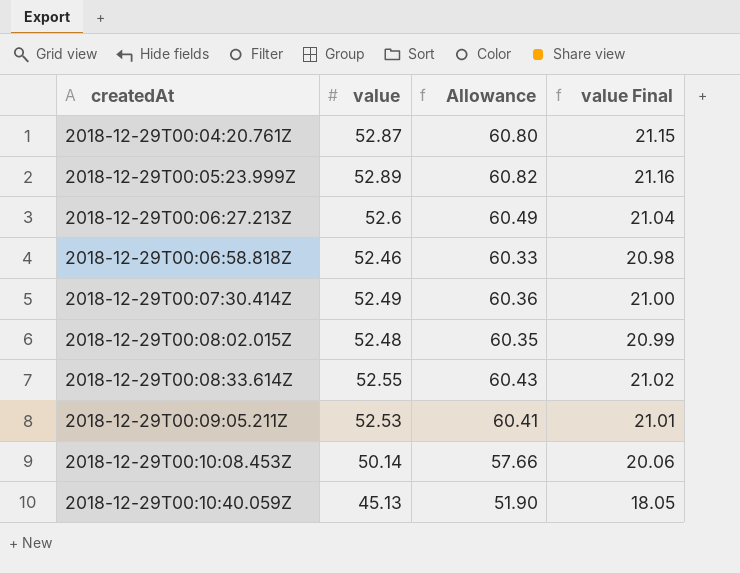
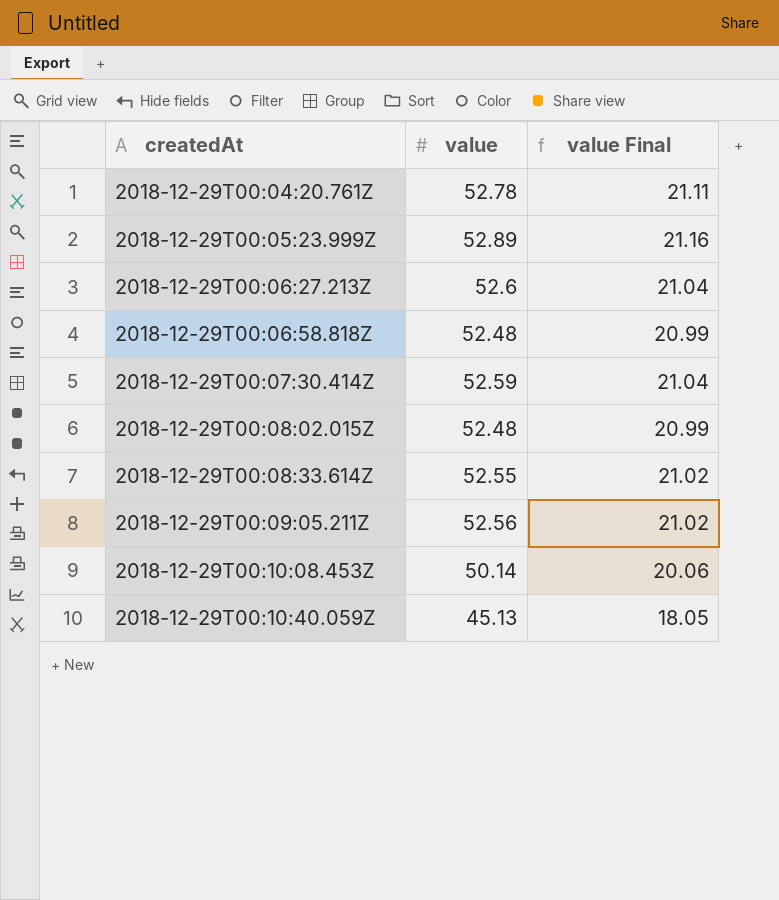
column Allowance | formula: [value] * 1.15 -> none
2018-12-29T00:04:20.761Z | value: 52.87 -> 52.78
2018-12-29T00:04:20.761Z | value Final: 21.15 -> 21.11
2018-12-29T00:06:58.818Z | value: 52.46 -> 52.48
2018-12-29T00:06:58.818Z | value Final: 20.98 -> 20.99
2018-12-29T00:07:30.414Z | value: 52.49 -> 52.59
2018-12-29T00:07:30.414Z | value Final: 21.00 -> 21.04
2018-12-29T00:09:05.211Z | value: 52.53 -> 52.56
2018-12-29T00:09:05.211Z | value Final: 21.01 -> 21.02

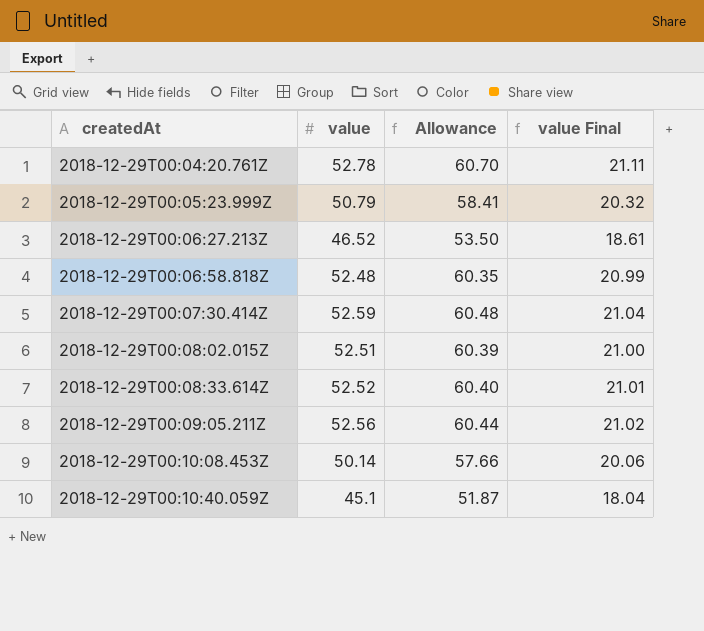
column Allowance | formula: none -> [value] * 1.15
2018-12-29T00:05:23.999Z | value: 52.89 -> 50.79
2018-12-29T00:05:23.999Z | value Final: 21.16 -> 20.32
2018-12-29T00:06:27.213Z | value: 52.6 -> 46.52
2018-12-29T00:06:27.213Z | value Final: 21.04 -> 18.61
2018-12-29T00:08:02.015Z | value: 52.48 -> 52.51
2018-12-29T00:08:02.015Z | value Final: 20.99 -> 21.00
2018-12-29T00:08:33.614Z | value: 52.55 -> 52.52
2018-12-29T00:08:33.614Z | value Final: 21.02 -> 21.01
2018-12-29T00:10:40.059Z | value: 45.13 -> 45.1
2018-12-29T00:10:40.059Z | value Final: 18.05 -> 18.04

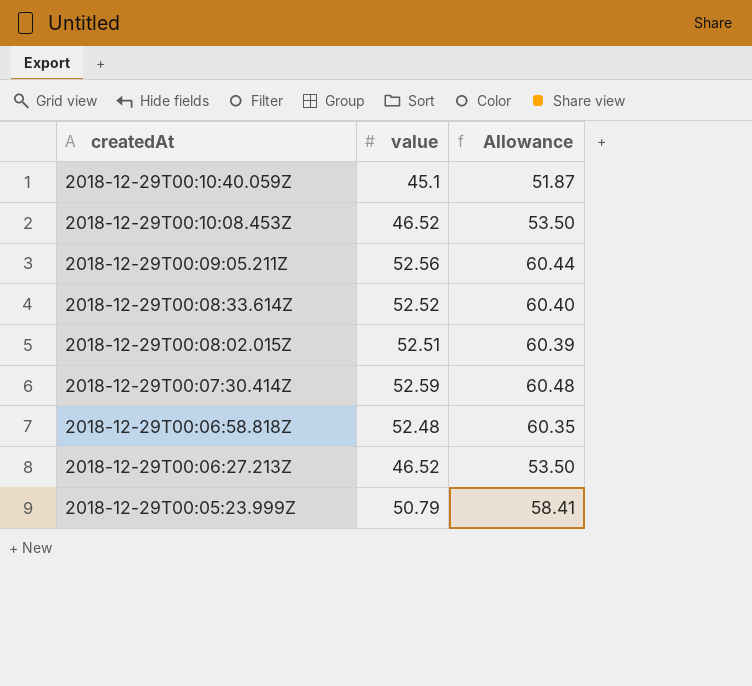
row order: createdAt ascending -> createdAt descending
column value Final | formula: [value] * 0.4 -> none
row 2018-12-29T00:04:20.761Z: 52.78 | 60.70 | 21.11 -> none
2018-12-29T00:10:08.453Z | value: 50.14 -> 46.52
2018-12-29T00:10:08.453Z | Allowance: 57.66 -> 53.50

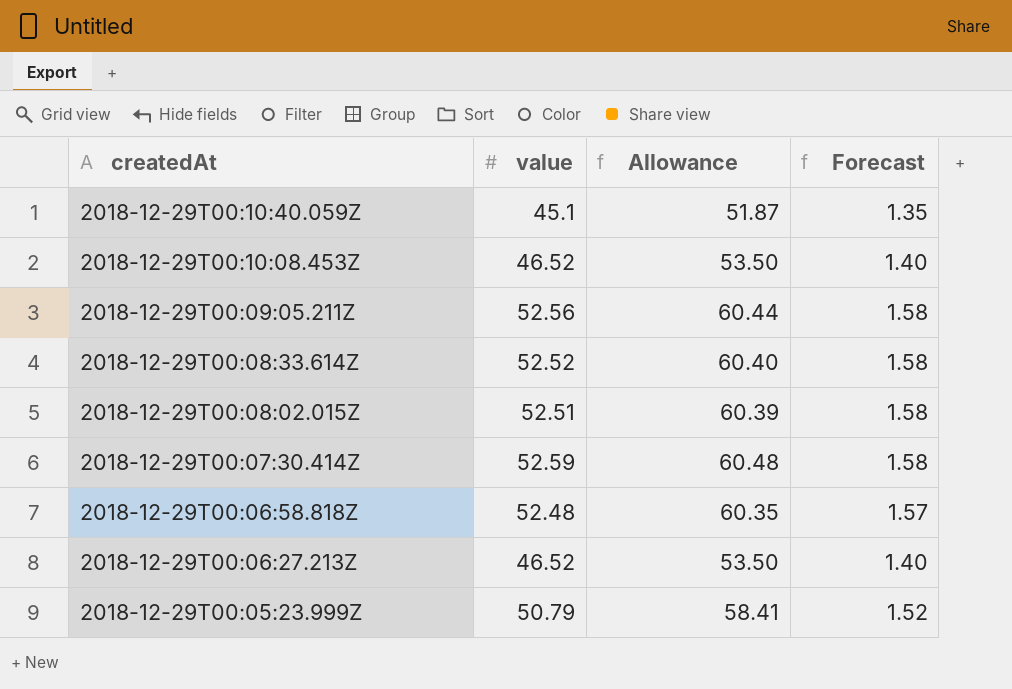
column Forecast | formula: none -> [value] * 0.03

